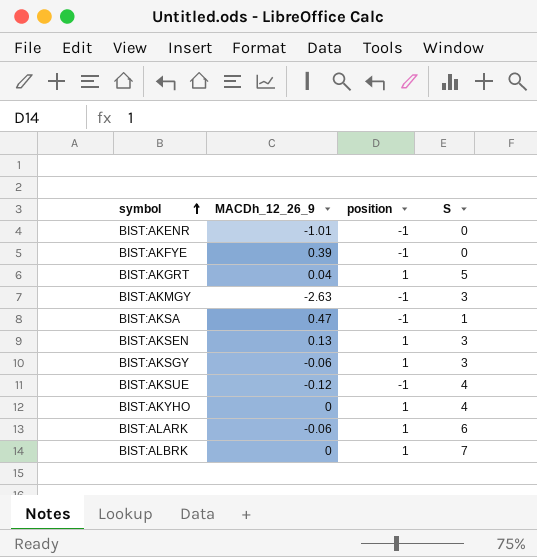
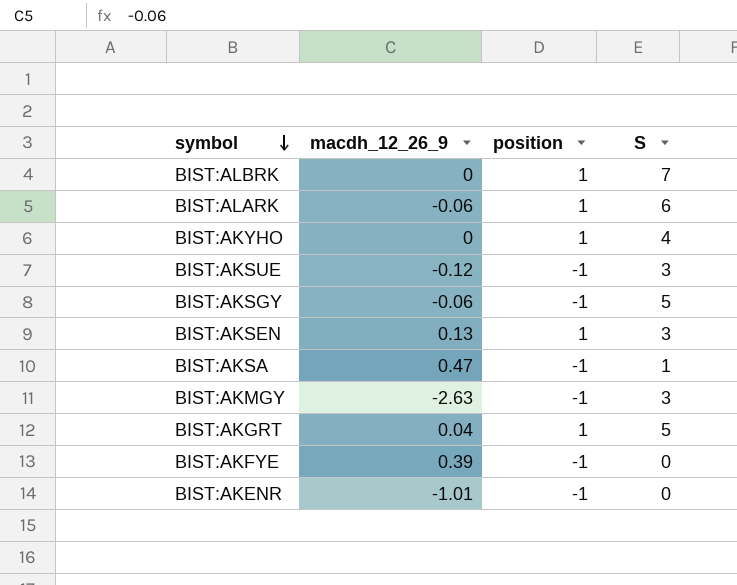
row order: symbol ascending -> symbol descending
column name: MACDh_12_26_9 -> macdh_12_26_9
BIST:AKSUE | S: 4 -> 3
BIST:AKSGY | position: 1 -> -1
BIST:AKSGY | S: 3 -> 5

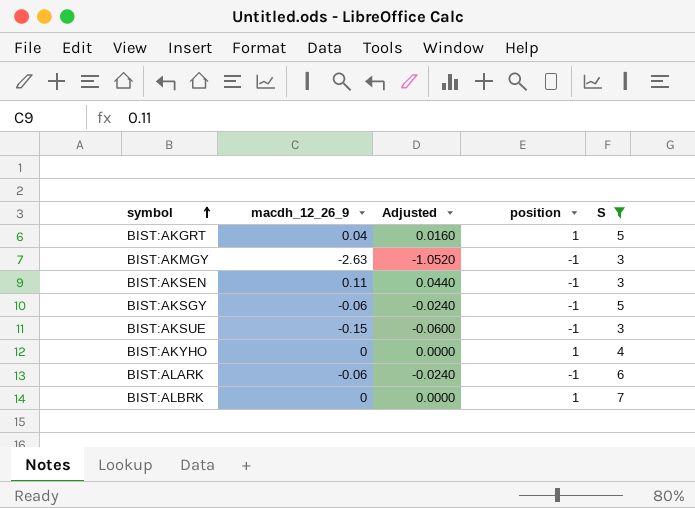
filter: none -> S >= 3
row order: symbol descending -> symbol ascending
column Adjusted | formula: none -> [macdh_12_26_9] * 0.4
BIST:AKSEN | macdh_12_26_9: 0.13 -> 0.11
BIST:AKSEN | position: 1 -> -1
BIST:AKSUE | macdh_12_26_9: -0.12 -> -0.15
BIST:ALARK | position: 1 -> -1

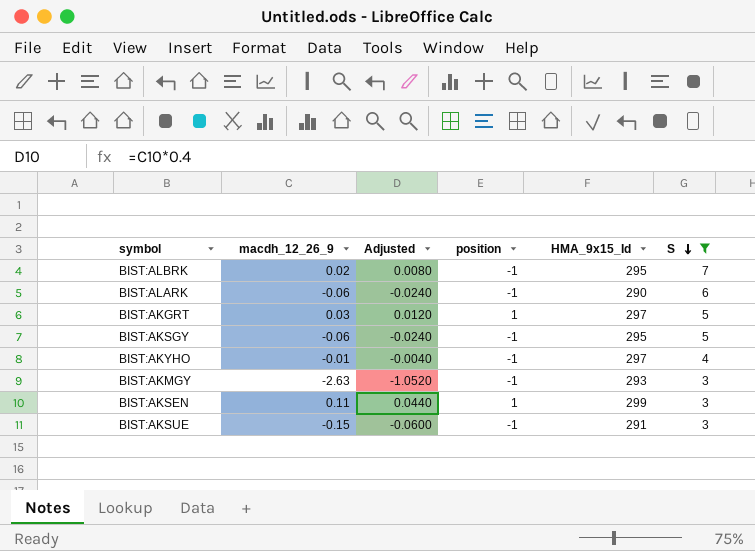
row order: symbol ascending -> S descending
column HMA_9x15_Id | position: none -> 5
BIST:ALBRK | macdh_12_26_9: 0 -> 0.02
BIST:ALBRK | Adjusted: 0.0000 -> 0.0080
BIST:ALBRK | position: 1 -> -1
BIST:AKGRT | macdh_12_26_9: 0.04 -> 0.03
BIST:AKGRT | Adjusted: 0.0160 -> 0.0120
BIST:AKYHO | macdh_12_26_9: 0 -> -0.01
BIST:AKYHO | Adjusted: 0.0000 -> -0.0040
BIST:AKYHO | position: 1 -> -1
BIST:AKSEN | position: -1 -> 1

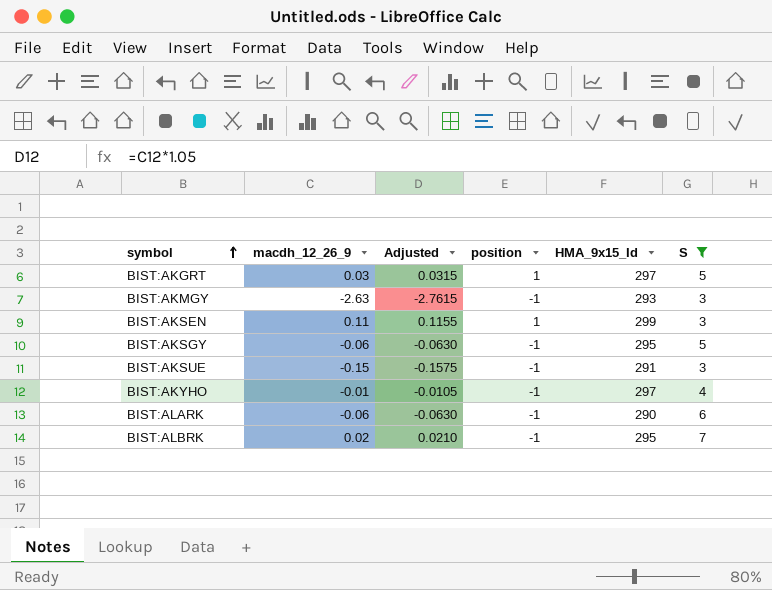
row order: S descending -> symbol ascending
column Adjusted | formula: [macdh_12_26_9] * 0.4 -> [macdh_12_26_9] * 1.05

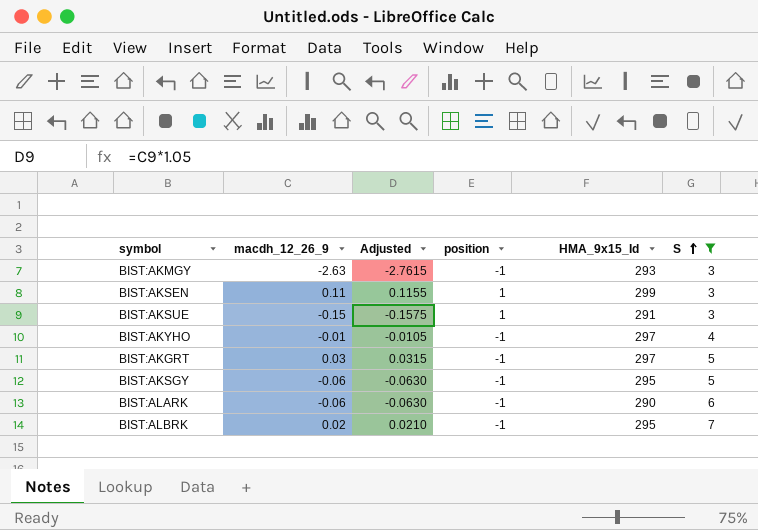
row order: symbol ascending -> S ascending
BIST:AKSUE | position: -1 -> 1
BIST:AKGRT | position: 1 -> -1

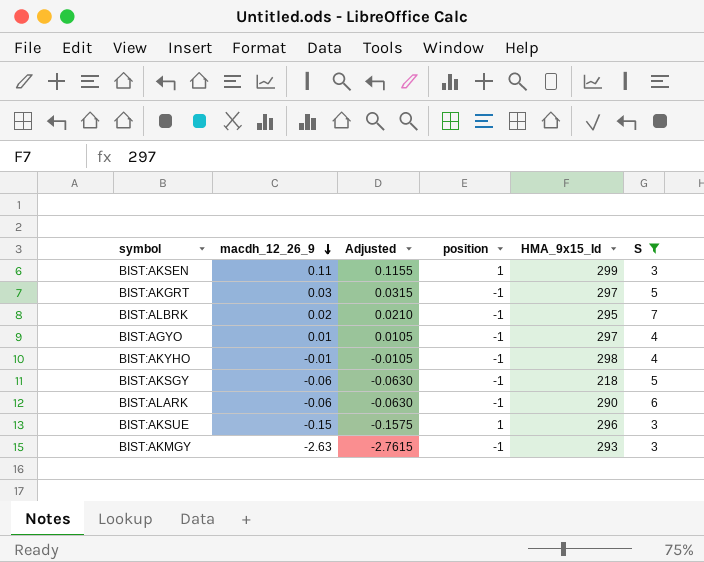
row order: S ascending -> macdh_12_26_9 descending
row BIST:AGYO: none -> 0.01 | 0.0105 | -1 | 297 | 4
BIST:AKYHO | HMA_9x15_Id: 297 -> 298
BIST:AKSGY | HMA_9x15_Id: 295 -> 218
BIST:AKSUE | HMA_9x15_Id: 291 -> 296

